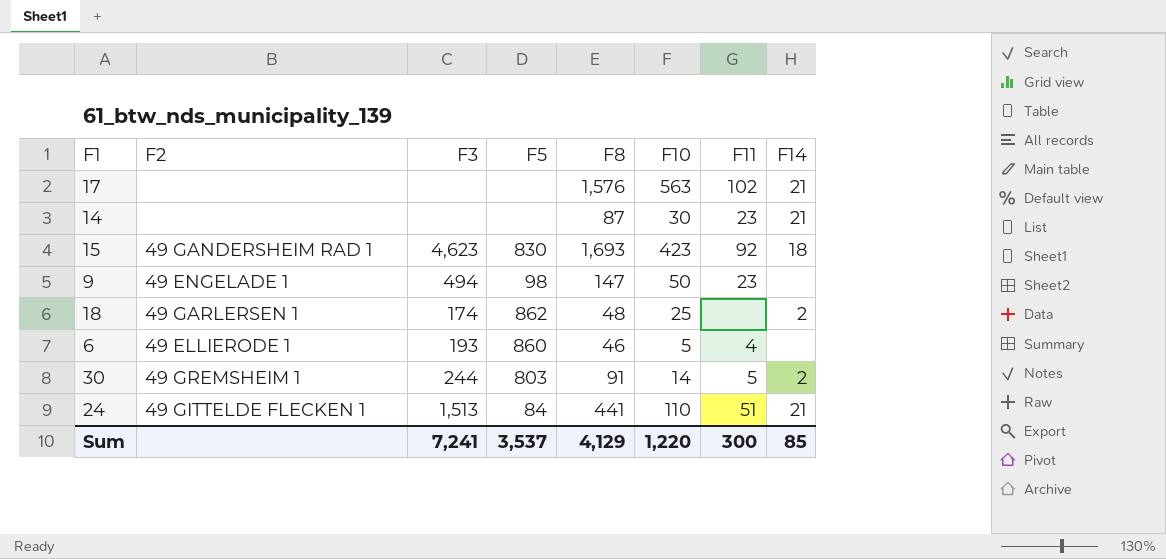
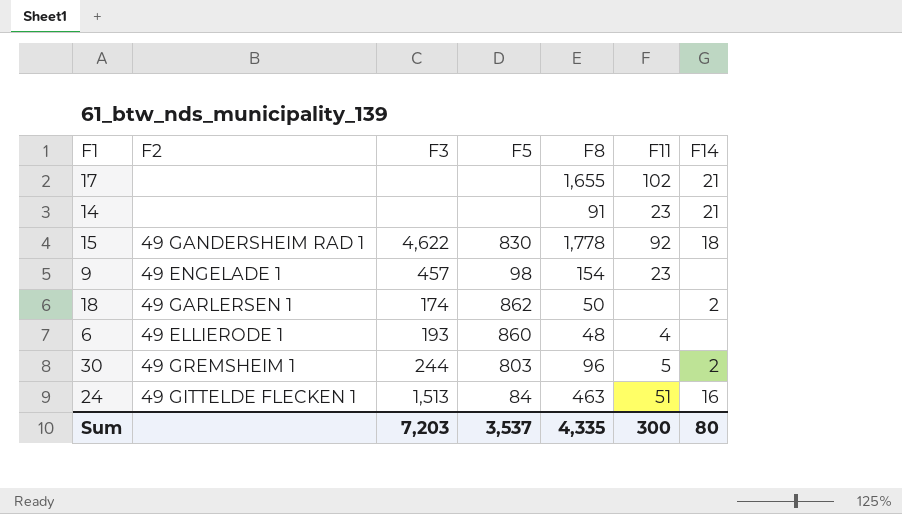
column F10 | position: 6 -> none
17 | F8: 1,576 -> 1,655
14 | F8: 87 -> 91
15 | F3: 4,623 -> 4,622
15 | F8: 1,693 -> 1,778
9 | F3: 494 -> 457
9 | F8: 147 -> 154
18 | F8: 48 -> 50
6 | F8: 46 -> 48
30 | F8: 91 -> 96
24 | F8: 441 -> 463
24 | F14: 21 -> 16
Sum | F3: 7,241 -> 7,203
Sum | F8: 4,129 -> 4,335
Sum | F14: 85 -> 80

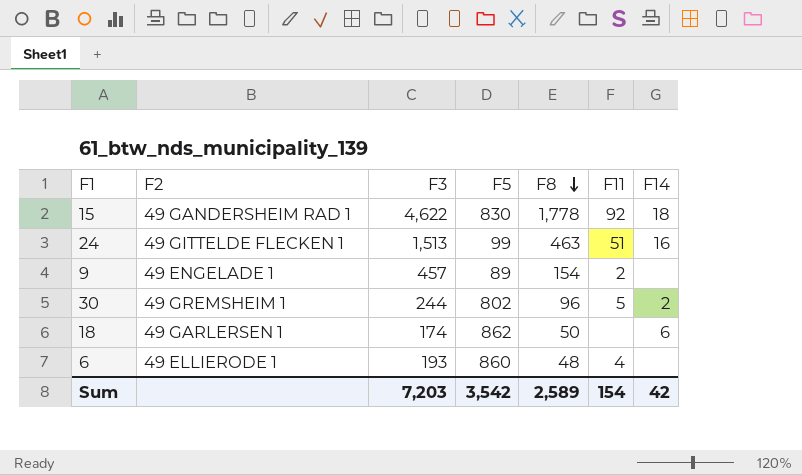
row order: none -> F8 descending
row 17: none | none | none | 1,655 | 102 | 21 -> none
row 14: none | none | none | 91 | 23 | 21 -> none
24 | F5: 84 -> 99
9 | F5: 98 -> 89
9 | F11: 23 -> 2
30 | F5: 803 -> 802
18 | F14: 2 -> 6
Sum | F5: 3,537 -> 3,542
Sum | F8: 4,335 -> 2,589
Sum | F11: 300 -> 154
Sum | F14: 80 -> 42

